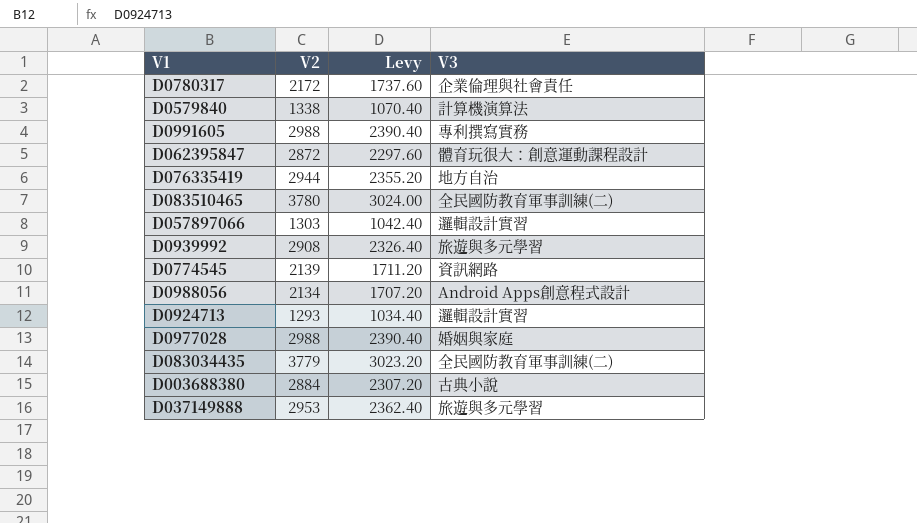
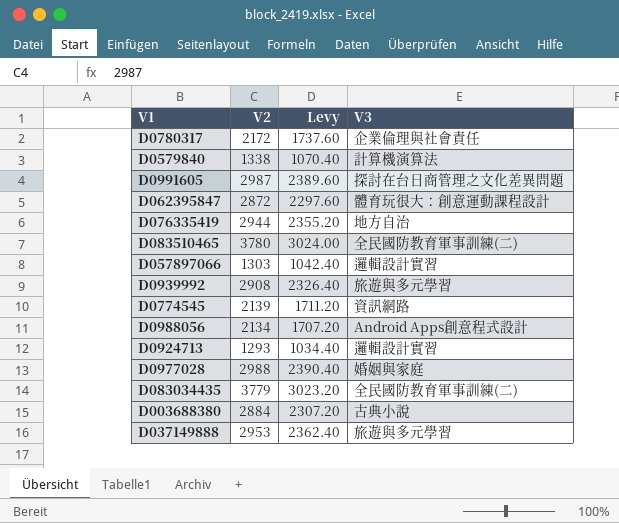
D0991605 | V2: 2988 -> 2987
D0991605 | Levy: 2390.40 -> 2389.60
D0991605 | V3: 專利撰寫實務 -> 探討在台日商管理之文化差異問題

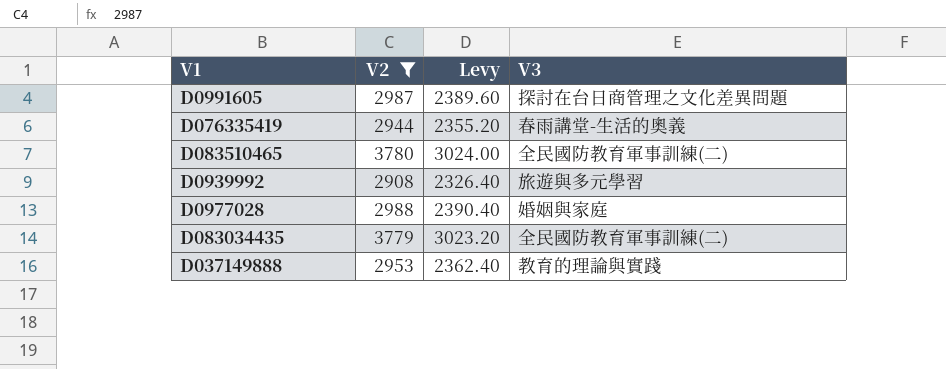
filter: none -> V2 >= 2908
D076335419 | V3: 地方自治 -> 春雨講堂-生活的奧義
D037149888 | V3: 旅遊與多元學習 -> 教育的理論與實踐

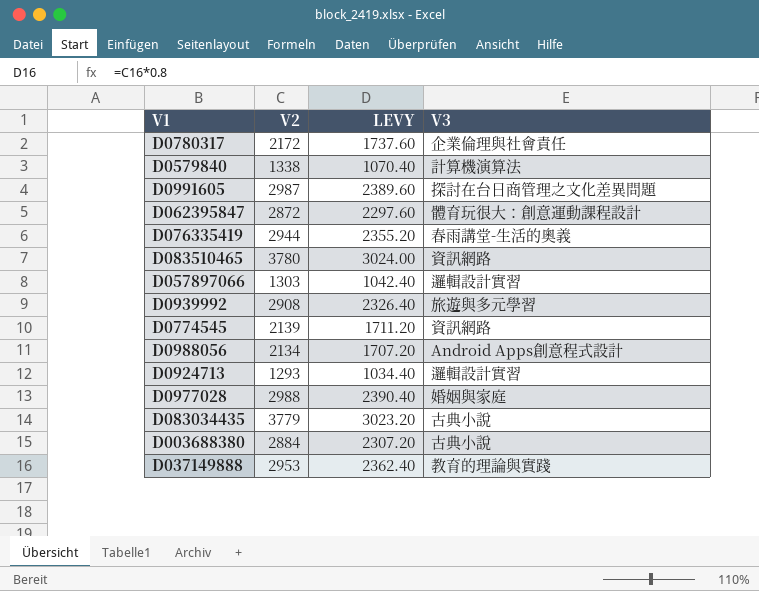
filter: V2 >= 2908 -> none
column name: Levy -> LEVY
D083510465 | V3: 全民國防教育軍事訓練(二) -> 資訊網路
D083034435 | V3: 全民國防教育軍事訓練(二) -> 古典小說

